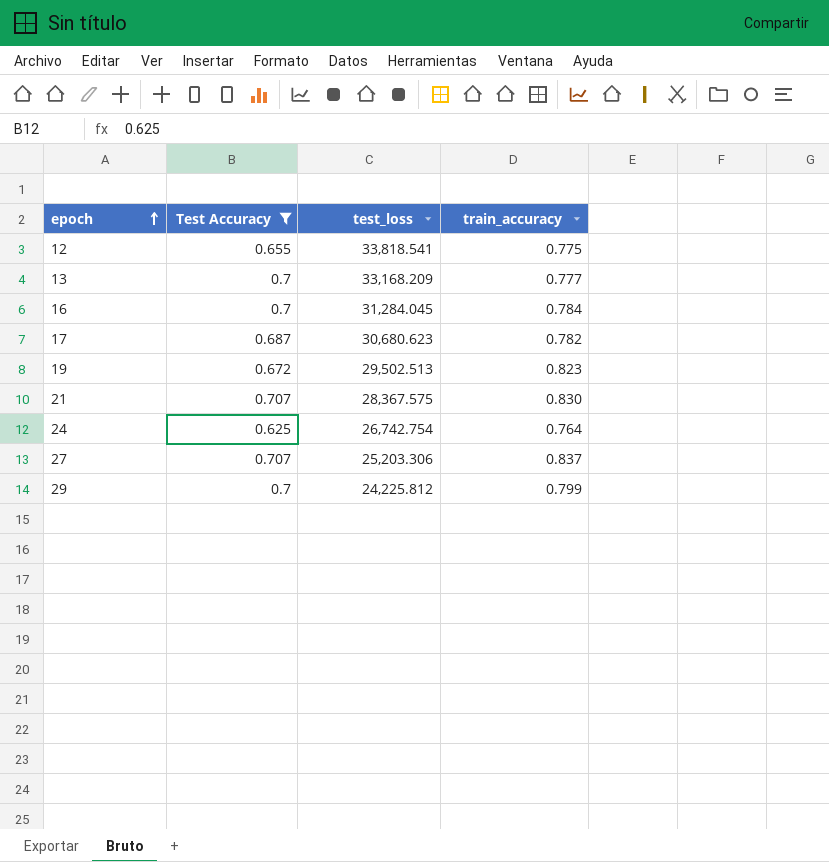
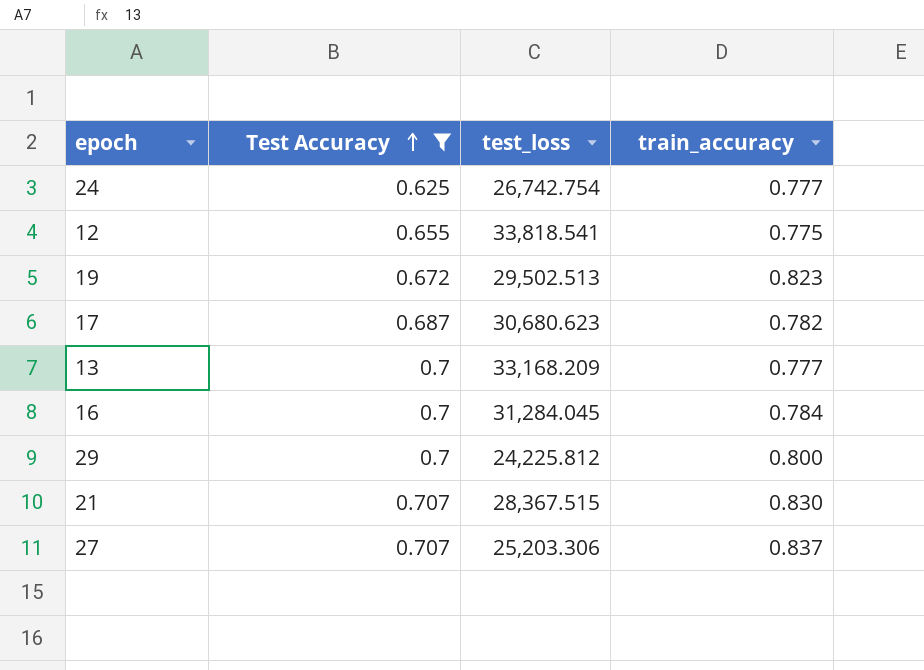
row order: epoch ascending -> Test Accuracy ascending
24 | train_accuracy: 0.764 -> 0.777
29 | train_accuracy: 0.799 -> 0.800
21 | test_loss: 28,367.575 -> 28,367.515

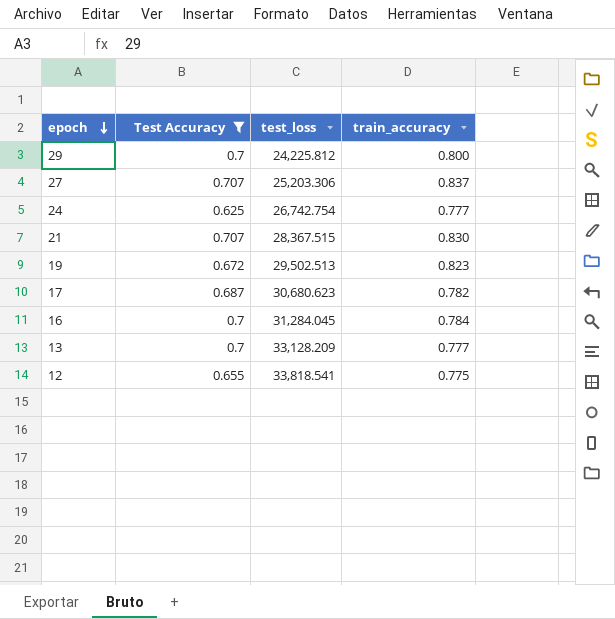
row order: Test Accuracy ascending -> epoch descending
13 | test_loss: 33,168.209 -> 33,128.209

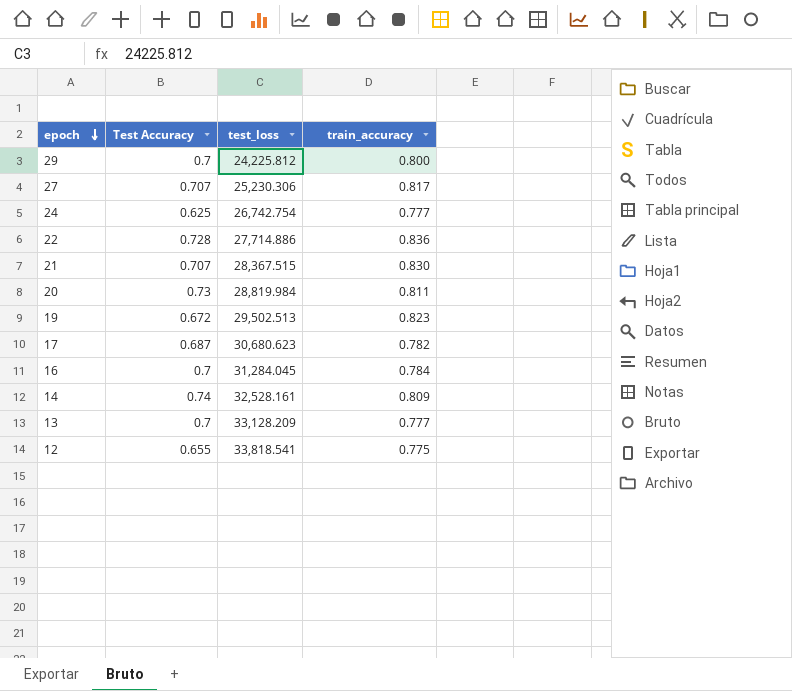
filter: Test Accuracy <= 0.707 -> none
27 | test_loss: 25,203.306 -> 25,230.306
27 | train_accuracy: 0.837 -> 0.817

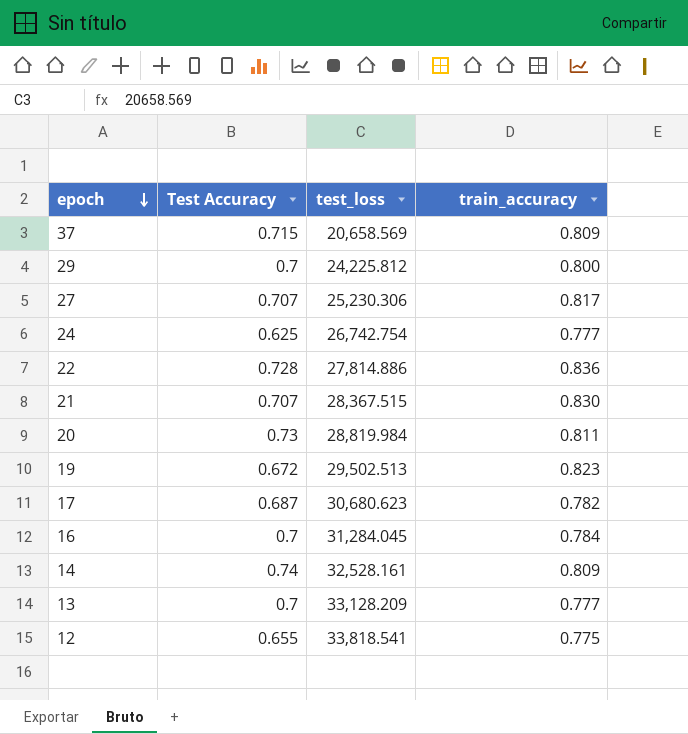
row 37: none -> 0.715 | 20,658.569 | 0.809
22 | test_loss: 27,714.886 -> 27,814.886

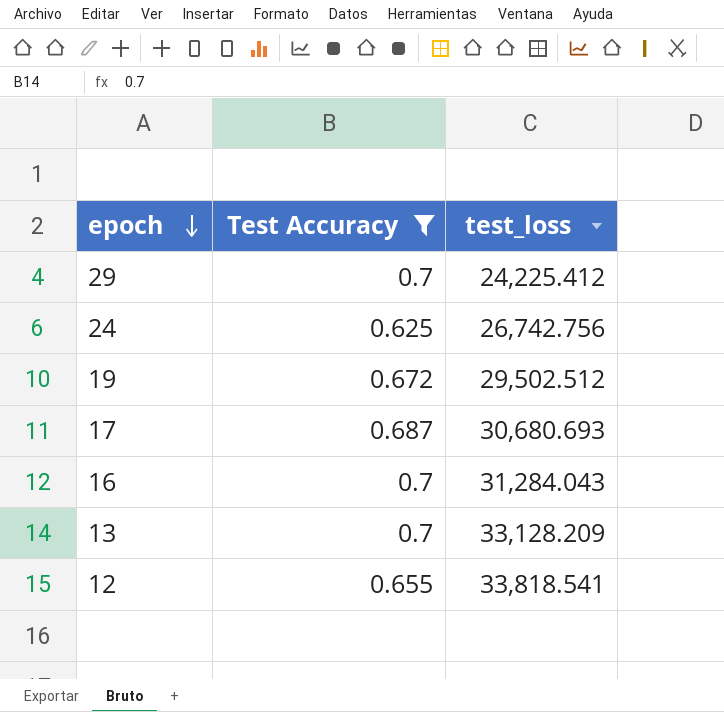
filter: none -> Test Accuracy <= 0.7
column train_accuracy | position: 4 -> none
29 | test_loss: 24,225.812 -> 24,225.412
24 | test_loss: 26,742.754 -> 26,742.756
19 | test_loss: 29,502.513 -> 29,502.512
17 | test_loss: 30,680.623 -> 30,680.693
16 | test_loss: 31,284.045 -> 31,284.043

